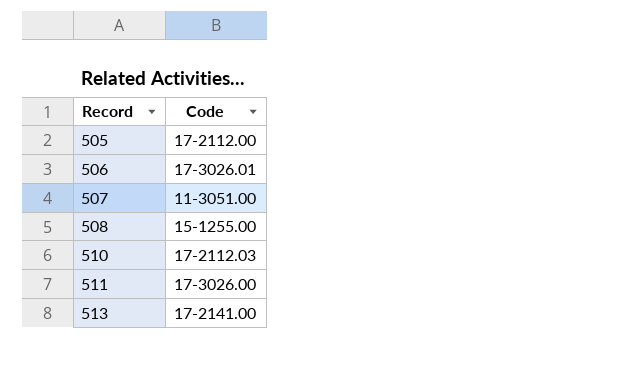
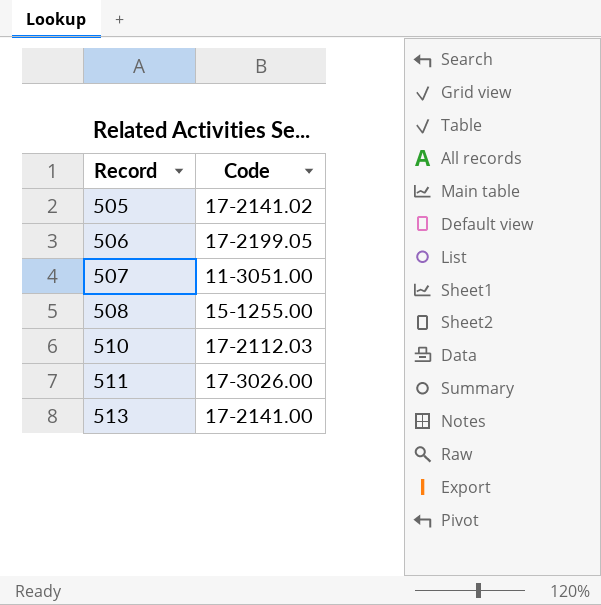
505 | Code: 17-2112.00 -> 17-2141.02
506 | Code: 17-3026.01 -> 17-2199.05

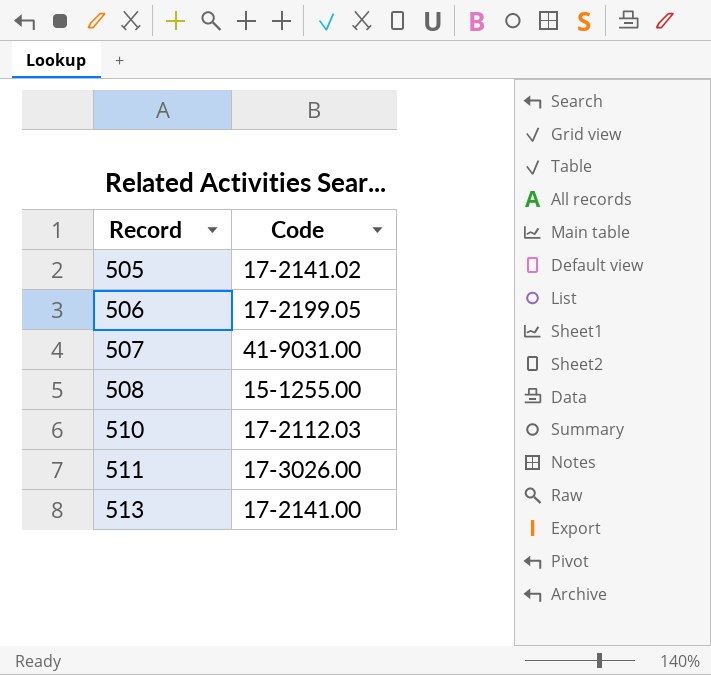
507 | Code: 11-3051.00 -> 41-9031.00

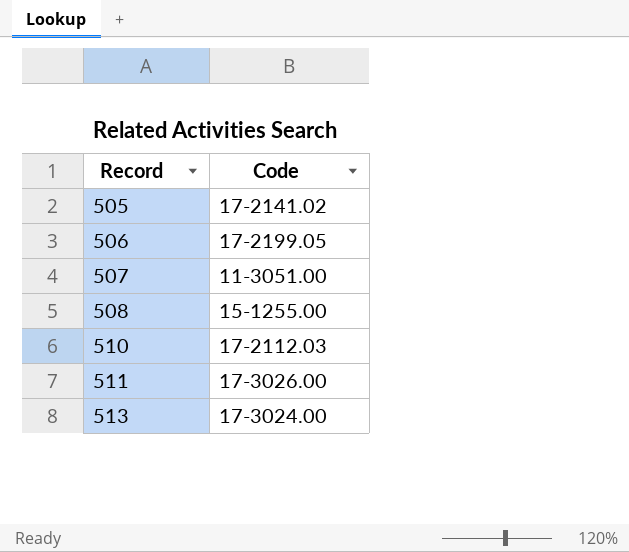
507 | Code: 41-9031.00 -> 11-3051.00
513 | Code: 17-2141.00 -> 17-3024.00

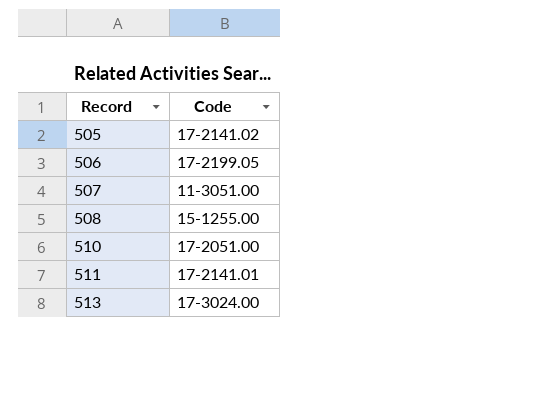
510 | Code: 17-2112.03 -> 17-2051.00
511 | Code: 17-3026.00 -> 17-2141.01

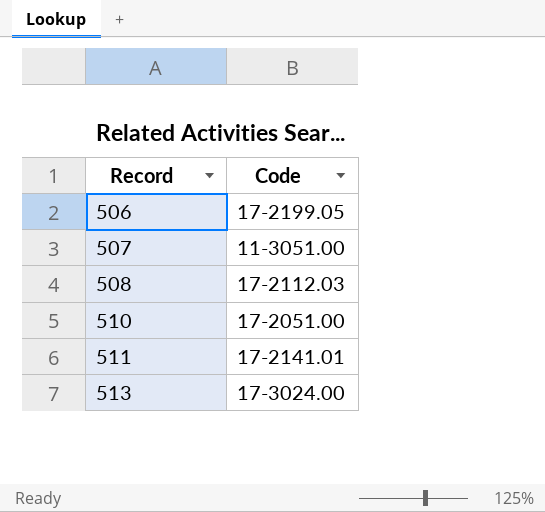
row 505: 17-2141.02 -> none
508 | Code: 15-1255.00 -> 17-2112.03

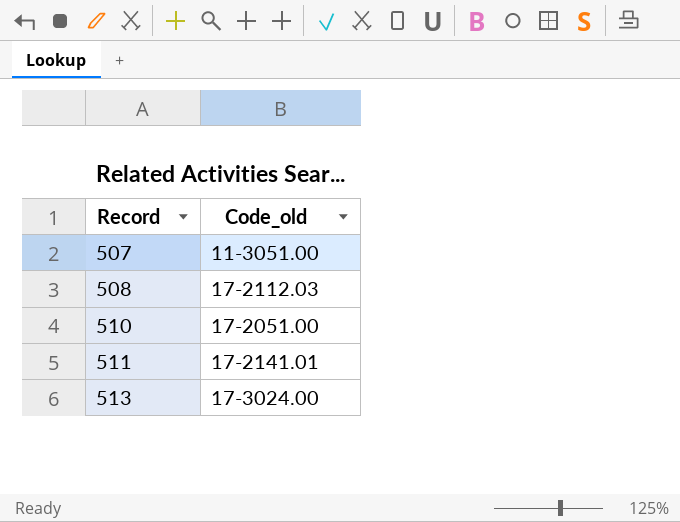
column name: Code -> Code_old
row 506: 17-2199.05 -> none

